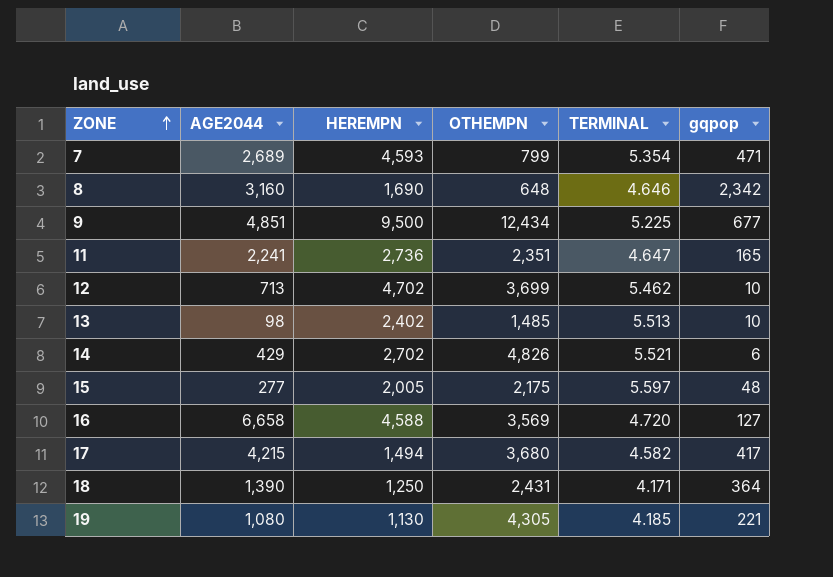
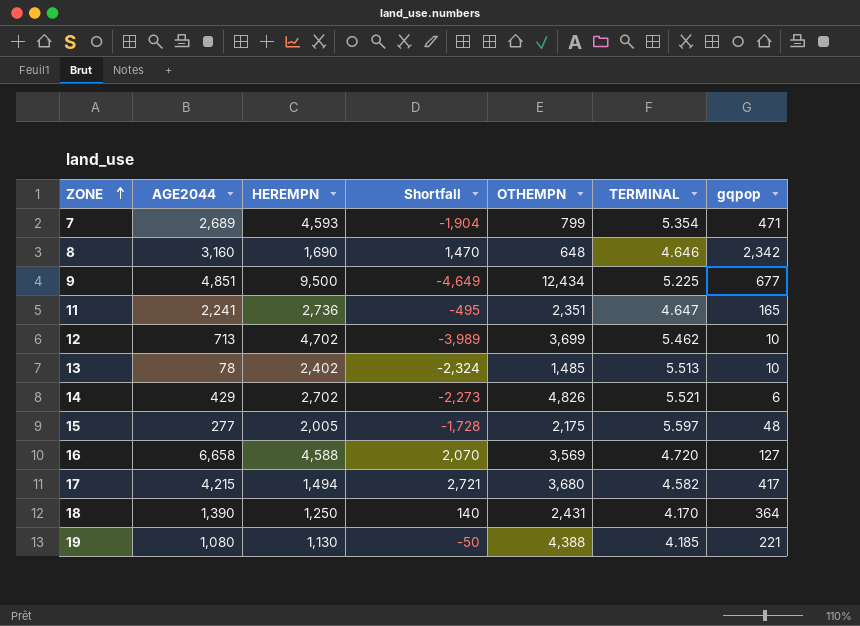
column Shortfall | formula: none -> [AGE2044] - [HEREMPN]
13 | AGE2044: 98 -> 78
18 | TERMINAL: 4.171 -> 4.170
19 | OTHEMPN: 4,305 -> 4,388

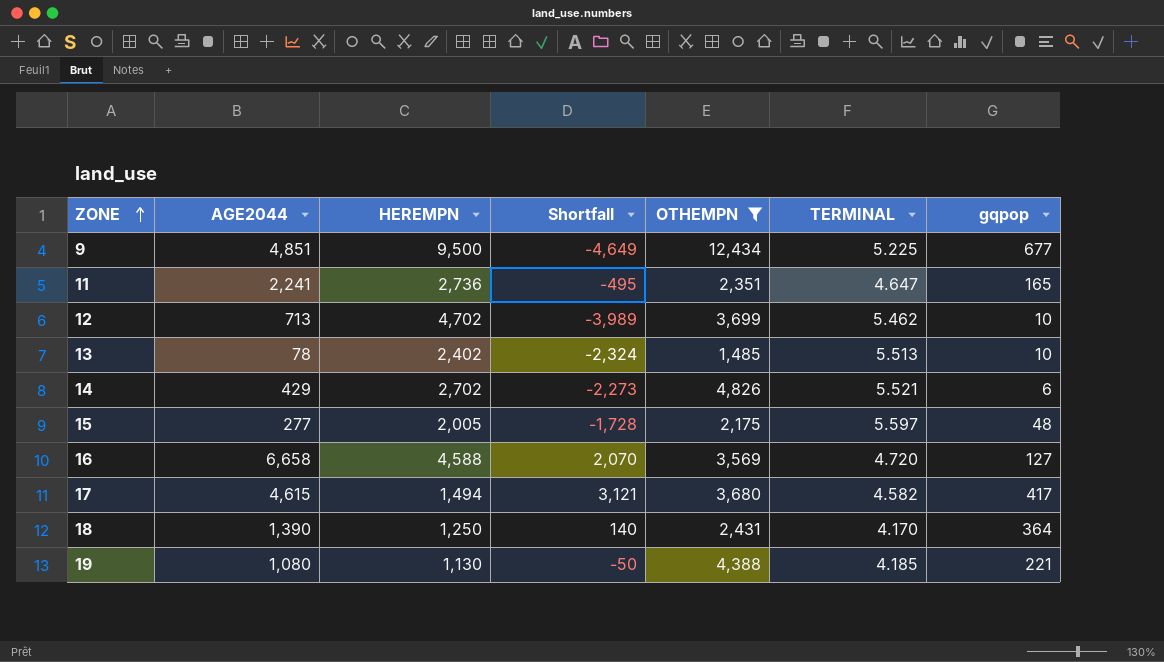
filter: none -> OTHEMPN >= 1,485
17 | AGE2044: 4,215 -> 4,615
17 | Shortfall: 2,721 -> 3,121

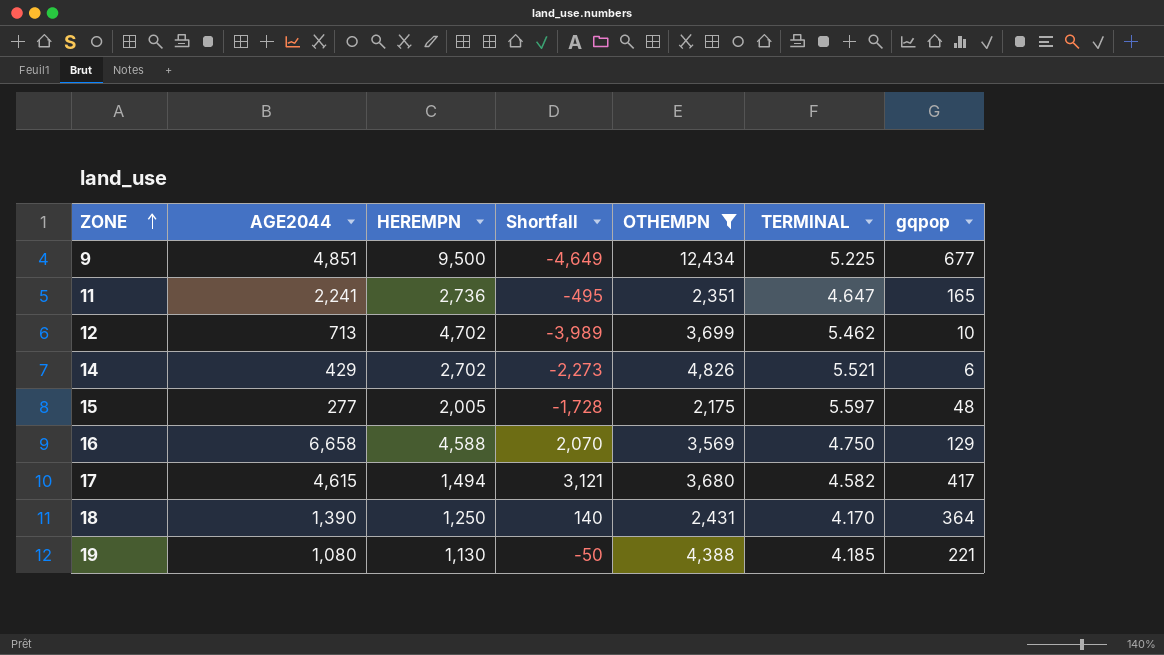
row 13: 78 | 2,402 | -2,324 | 1,485 | 5.513 | 10 -> none
16 | TERMINAL: 4.720 -> 4.750
16 | gqpop: 127 -> 129

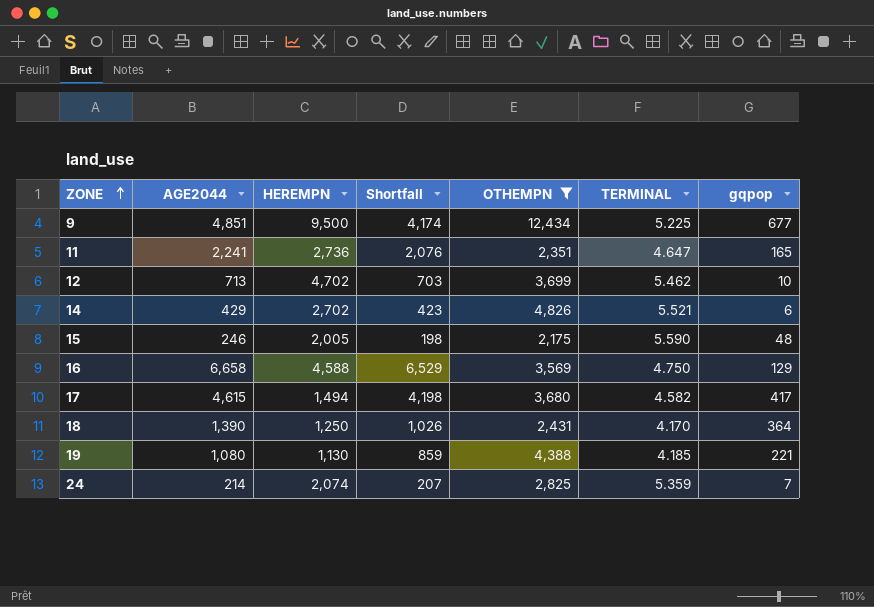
column Shortfall | formula: [AGE2044] - [HEREMPN] -> [AGE2044] - [gqpop]
15 | AGE2044: 277 -> 246
15 | TERMINAL: 5.597 -> 5.590
row 24: none -> 214 | 2,074 | 207 | 2,825 | 5.359 | 7

